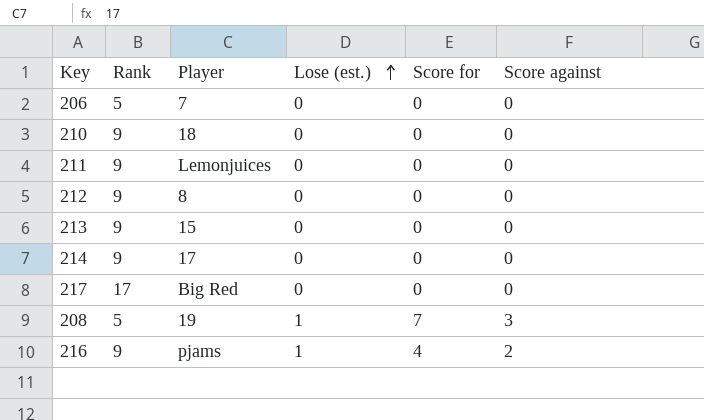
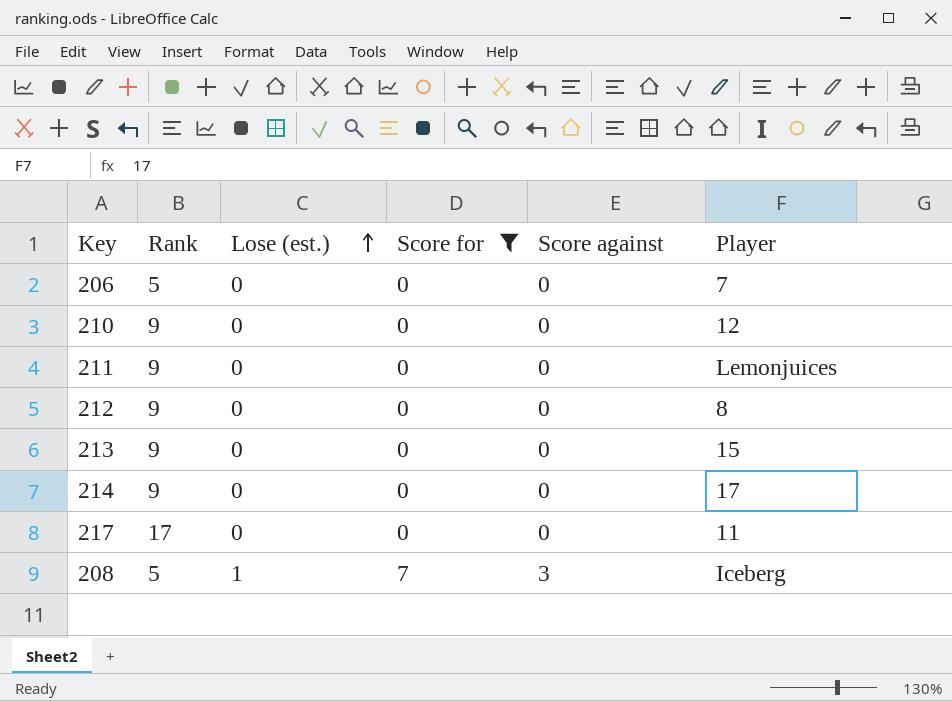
filter: none -> Score for != 4
column Player | position: 3 -> 6
210 | Player: 18 -> 12
217 | Player: Big Red -> 11
208 | Player: 19 -> Iceberg

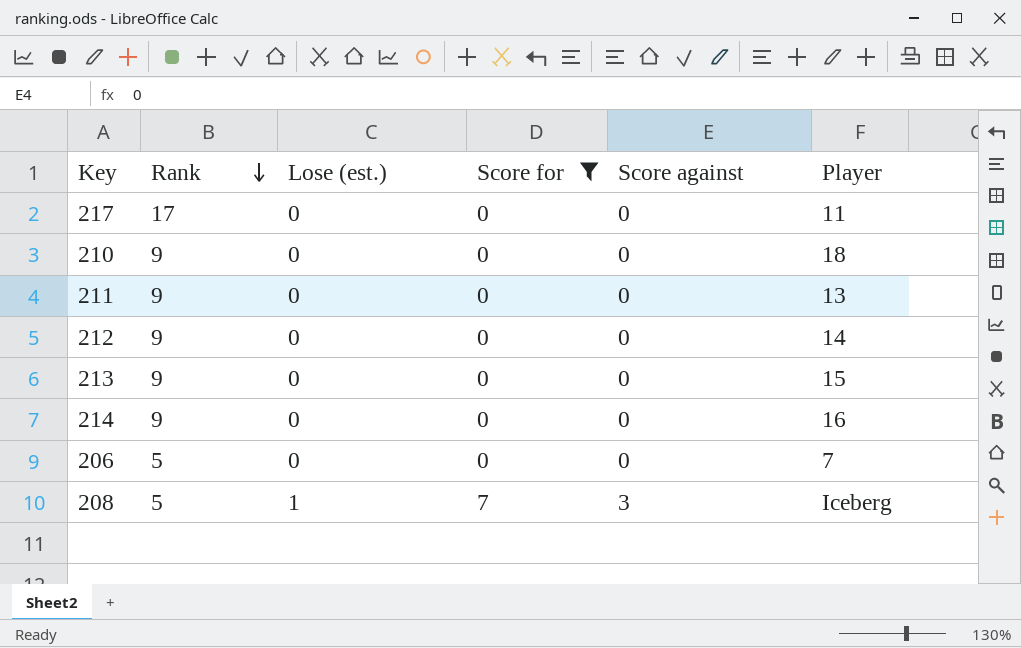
row order: Lose (est.) ascending -> Rank descending
210 | Player: 12 -> 18
211 | Player: Lemonjuices -> 13
212 | Player: 8 -> 14
214 | Player: 17 -> 16

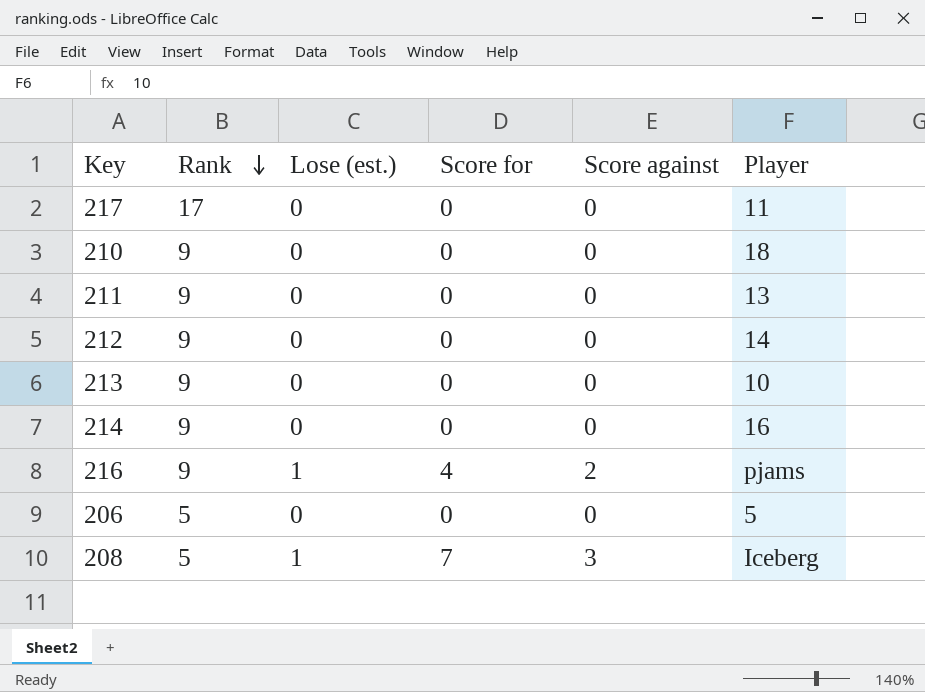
filter: Score for != 4 -> none
213 | Player: 15 -> 10
206 | Player: 7 -> 5

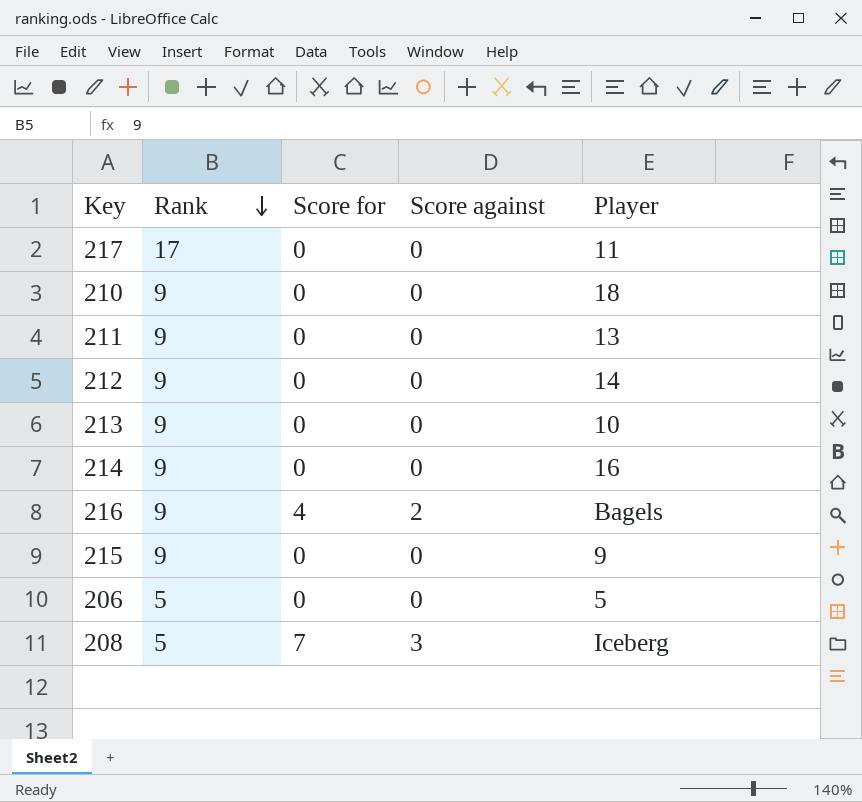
column Lose (est.) | position: 3 -> none
216 | Player: pjams -> Bagels
row 215: none -> 9 | 0 | 0 | 9

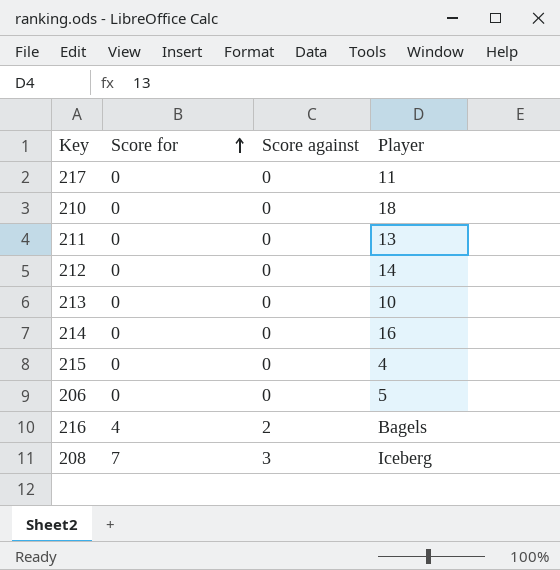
row order: Rank descending -> Score for ascending
column Rank | position: 2 -> none
215 | Player: 9 -> 4

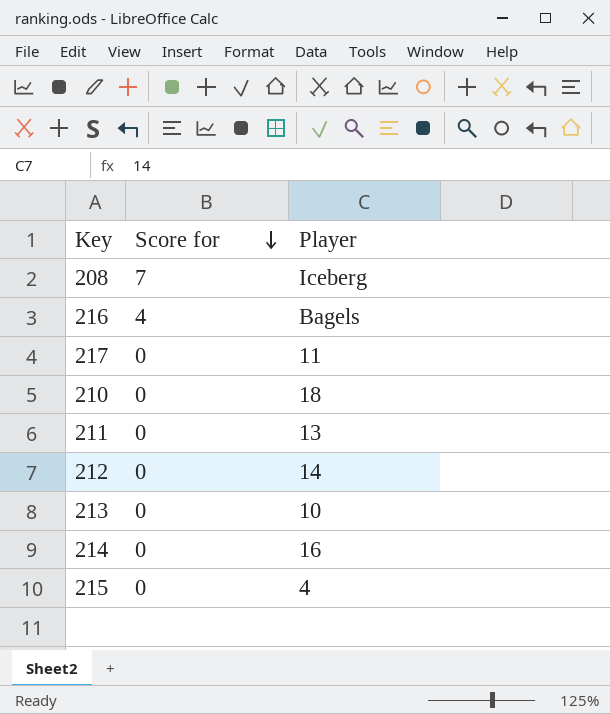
row order: Score for ascending -> Score for descending
column Score against | position: 3 -> none
row 206: 0 | 0 | 5 -> none

